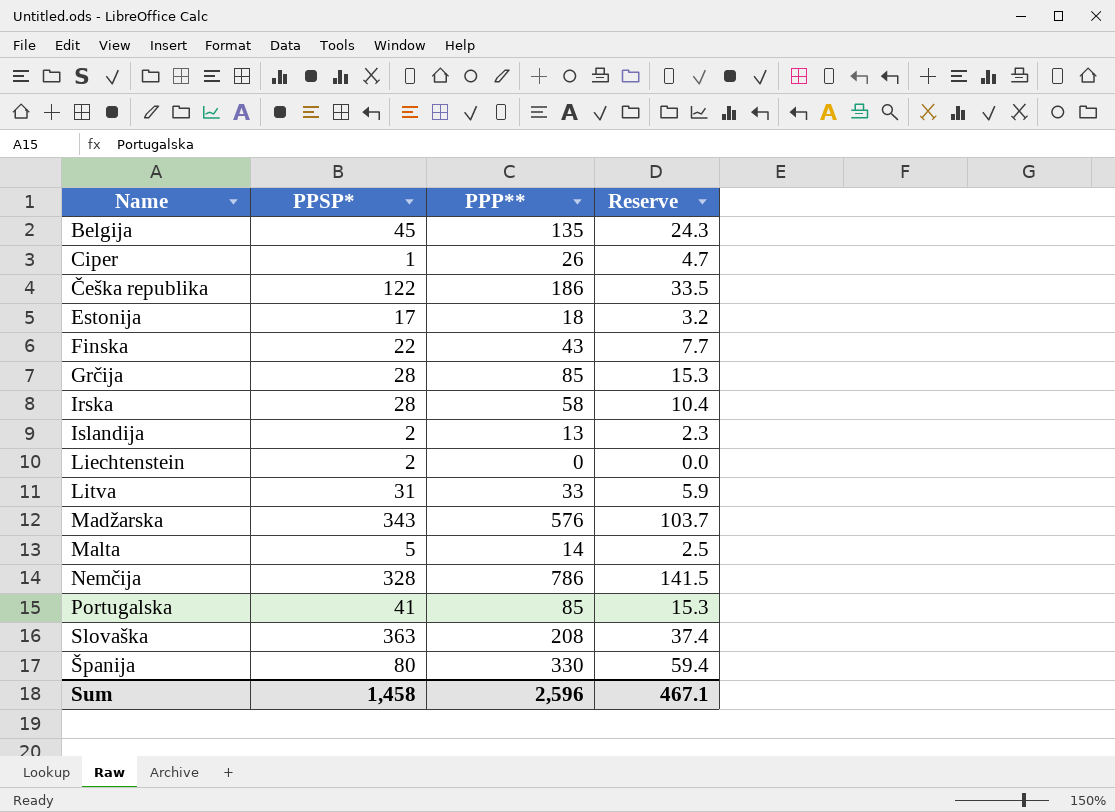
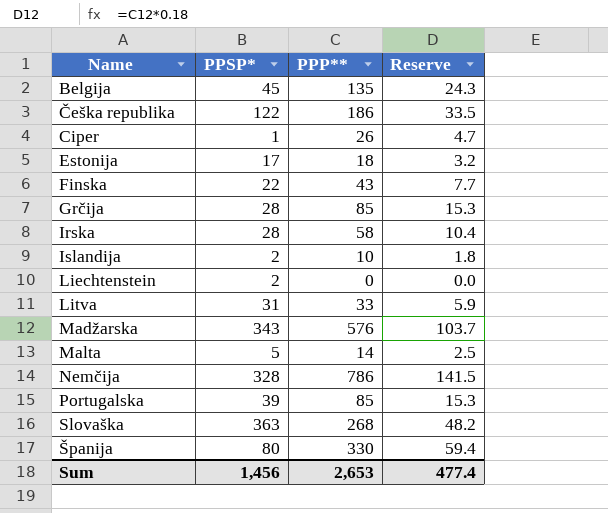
row order: none -> Name ascending
Islandija | PPP**: 13 -> 10
Islandija | Reserve: 2.3 -> 1.8
Portugalska | PPSP*: 41 -> 39
Slovaška | PPP**: 208 -> 268
Slovaška | Reserve: 37.4 -> 48.2
Sum | PPSP*: 1,458 -> 1,456
Sum | PPP**: 2,596 -> 2,653
Sum | Reserve: 467.1 -> 477.4

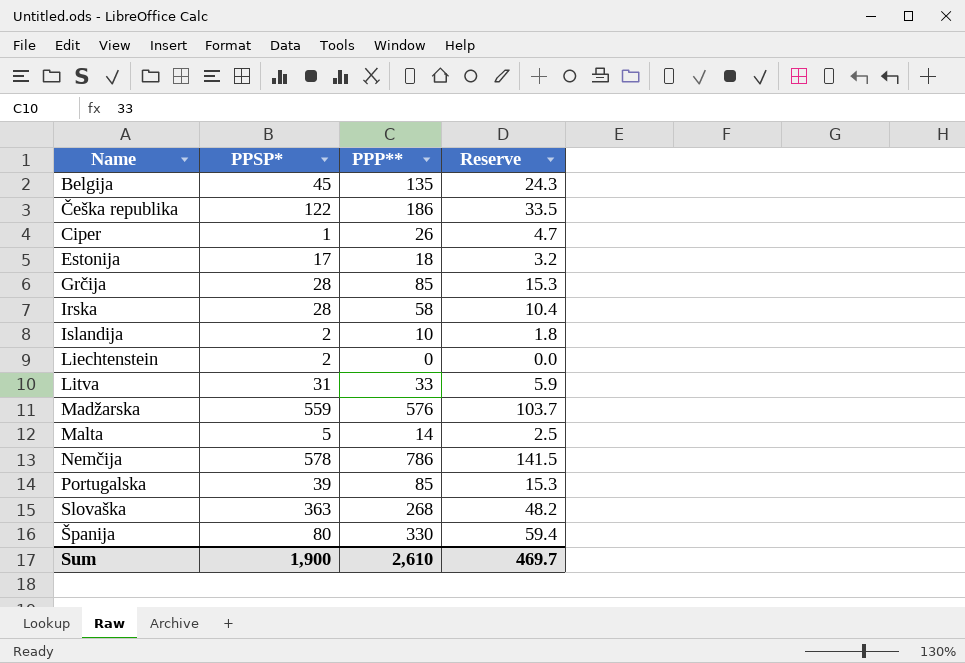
row Finska: 22 | 43 | 7.7 -> none
Madžarska | PPSP*: 343 -> 559
Nemčija | PPSP*: 328 -> 578
Sum | PPSP*: 1,456 -> 1,900
Sum | PPP**: 2,653 -> 2,610
Sum | Reserve: 477.4 -> 469.7

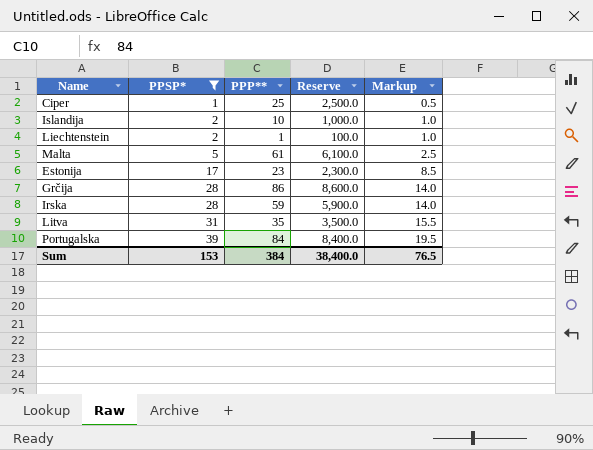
filter: none -> PPSP* <= 39
row order: Name ascending -> PPSP* ascending
column Reserve | formula: [PPP**] * 0.18 -> [PPP**] * 100
column Markup | formula: none -> [PPSP*] * 0.5
Ciper | PPP**: 26 -> 25
Liechtenstein | PPP**: 0 -> 1
Malta | PPP**: 14 -> 61
Estonija | PPP**: 18 -> 23
Grčija | PPP**: 85 -> 86
Irska | PPP**: 58 -> 59
Litva | PPP**: 33 -> 35
Portugalska | PPP**: 85 -> 84
Sum | PPSP*: 1,900 -> 153
Sum | PPP**: 2,610 -> 384
Sum | Reserve: 469.7 -> 38,400.0

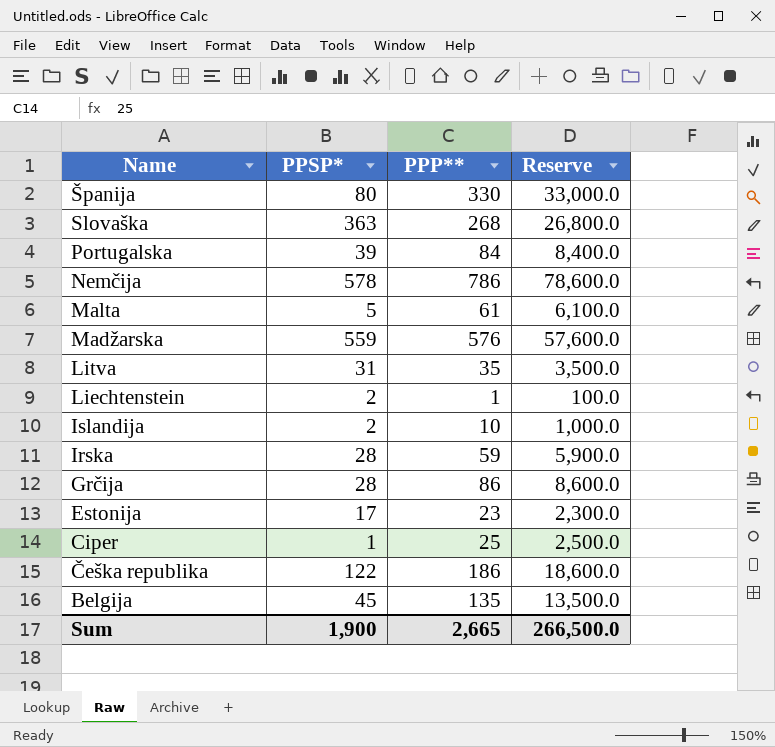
filter: PPSP* <= 39 -> none
row order: PPSP* ascending -> Name descending
column Markup | formula: [PPSP*] * 0.5 -> none
Sum | PPSP*: 153 -> 1,900
Sum | PPP**: 384 -> 2,665
Sum | Reserve: 38,400.0 -> 266,500.0

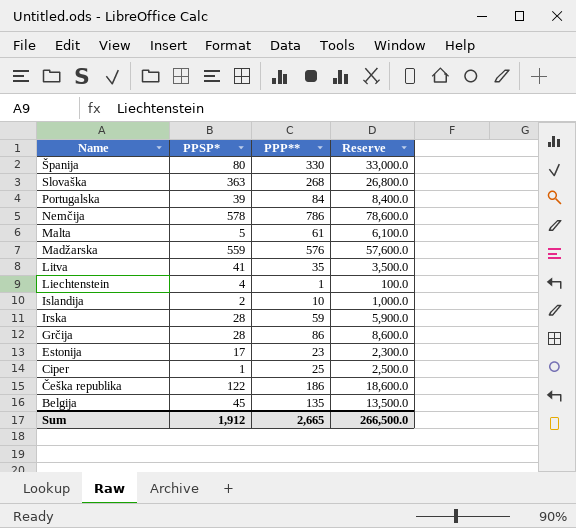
Litva | PPSP*: 31 -> 41
Liechtenstein | PPSP*: 2 -> 4
Sum | PPSP*: 1,900 -> 1,912

